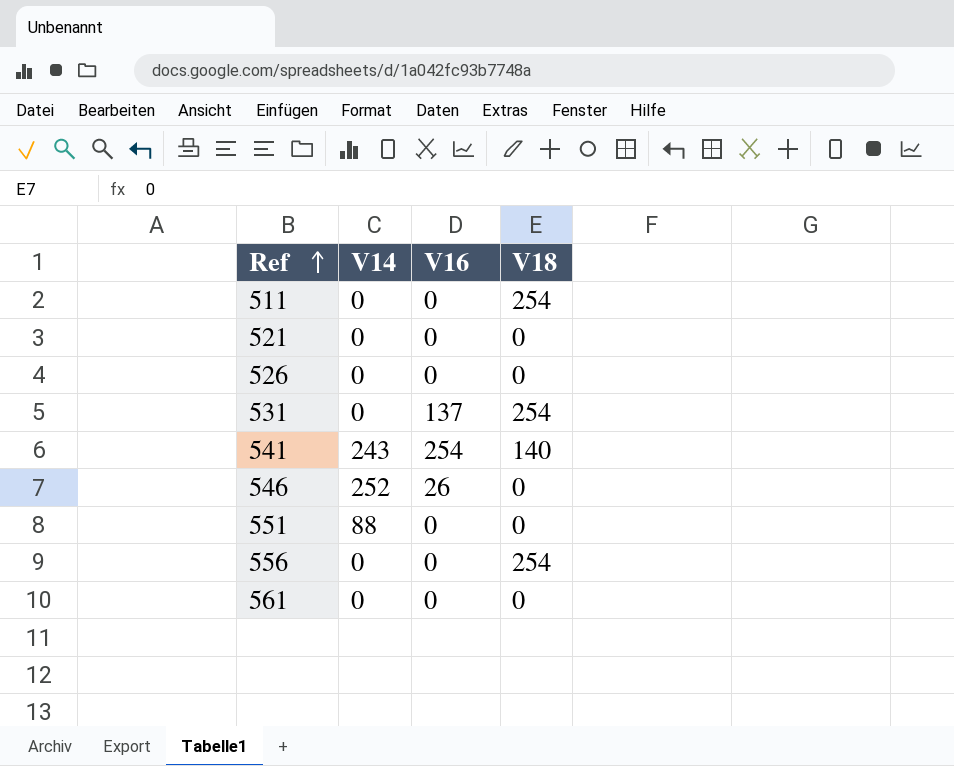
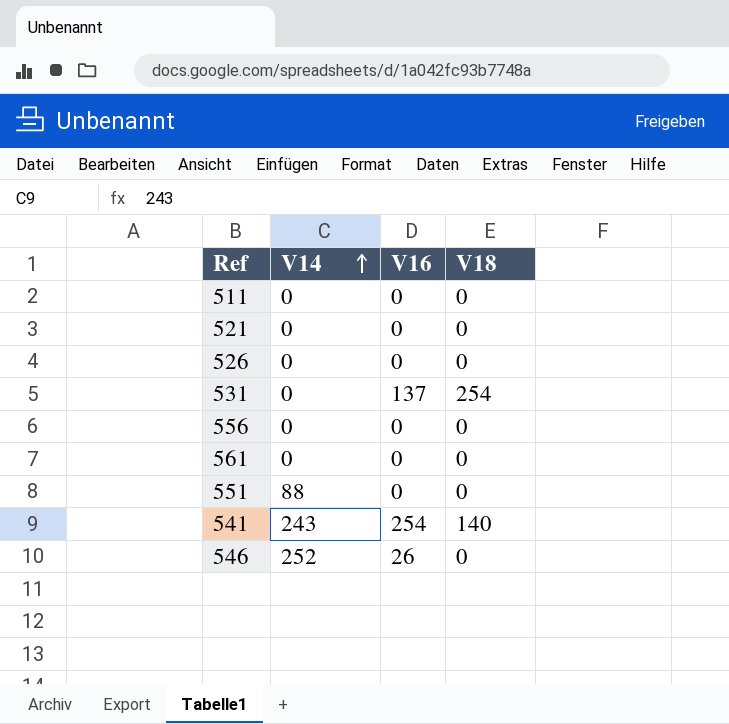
row order: Ref ascending -> V14 ascending
511 | V18: 254 -> 0
556 | V18: 254 -> 0

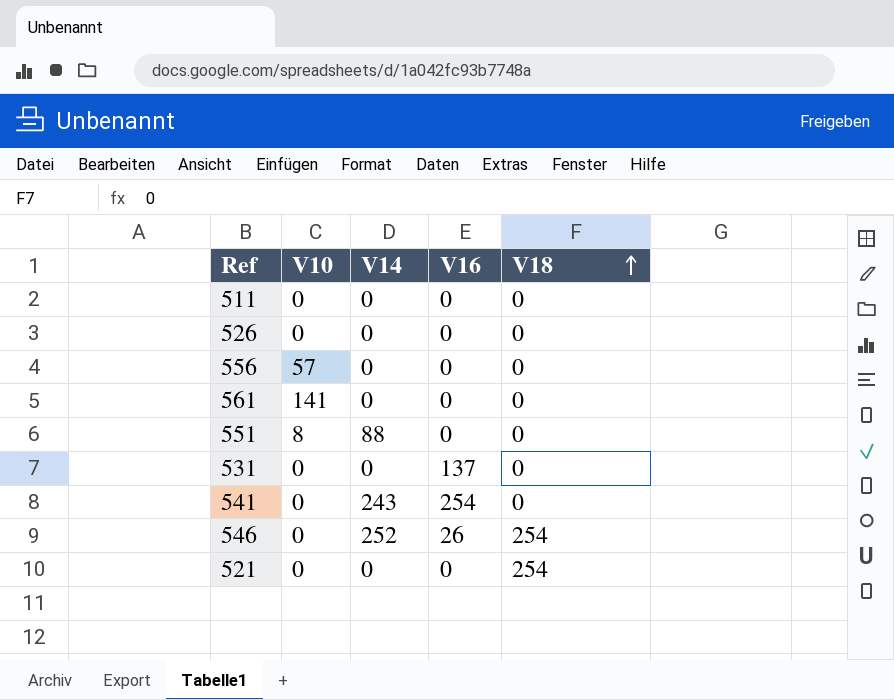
row order: V14 ascending -> V18 ascending
column V10 | position: none -> 2
531 | V18: 254 -> 0
541 | V18: 140 -> 0
546 | V18: 0 -> 254
521 | V18: 0 -> 254

